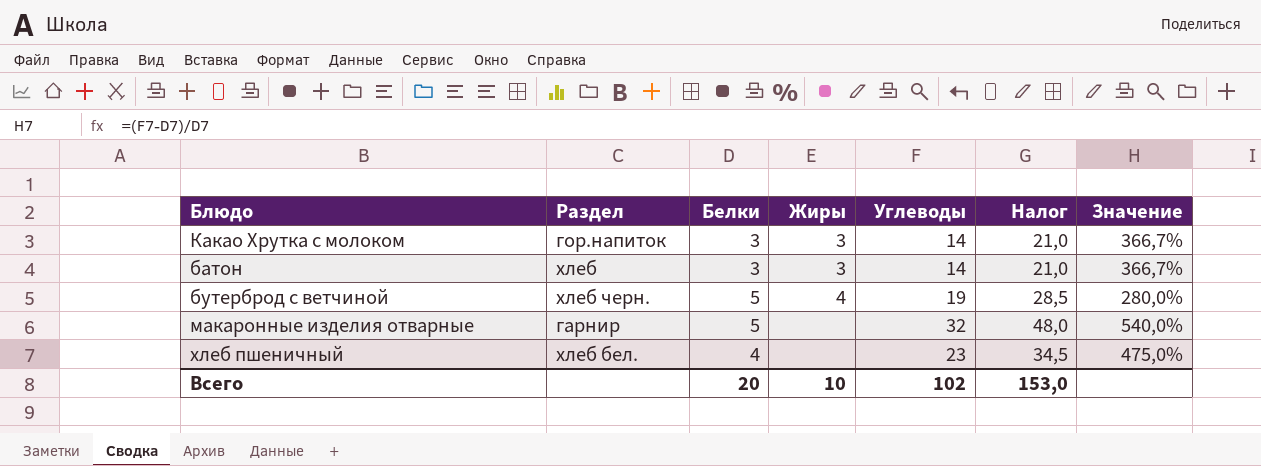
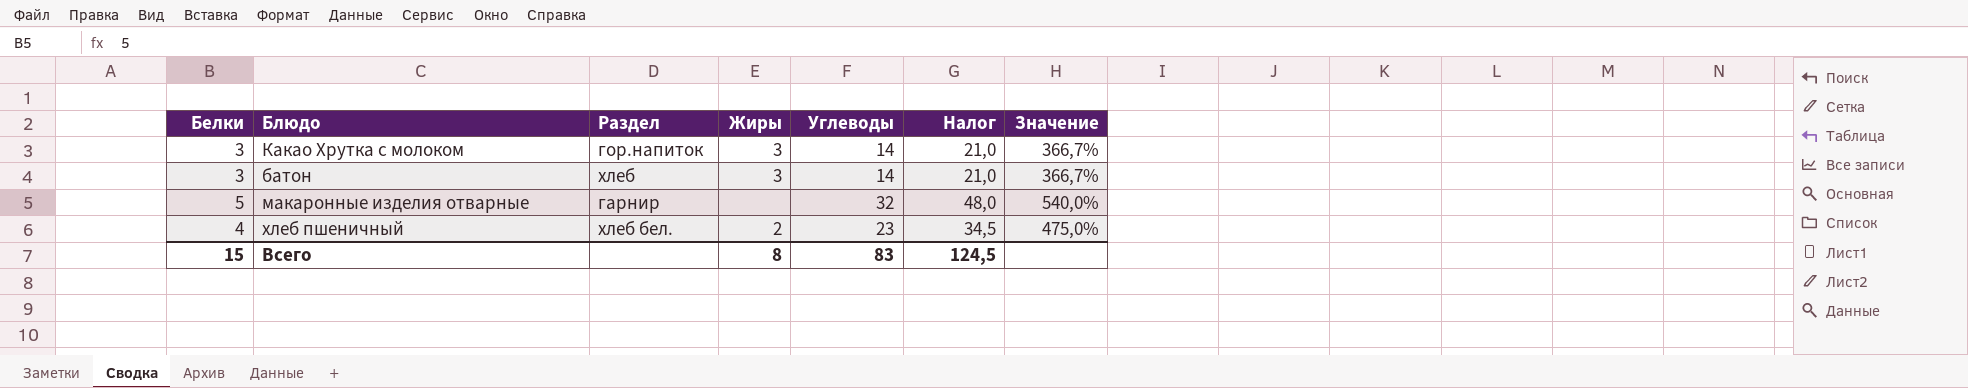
column Белки | position: 3 -> 1
row бутерброд с ветчиной: хлеб черн. | 5 | 4 | 19 | 28,5 | 280,0% -> none
хлеб пшеничный | Жиры: none -> 2
Всего | Белки: 20 -> 15
Всего | Жиры: 10 -> 8
Всего | Углеводы: 102 -> 83
Всего | Налог: 153,0 -> 124,5

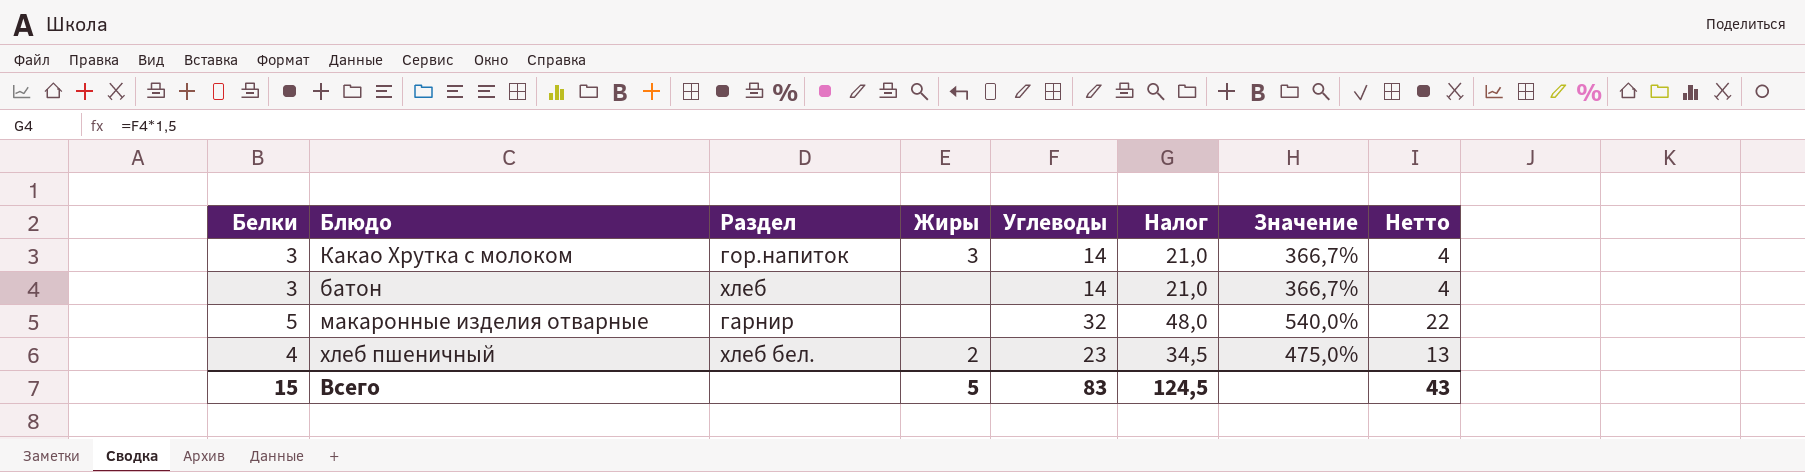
column Нетто | formula: none -> [Углеводы] - 10
батон | Жиры: 3 -> none
Всего | Жиры: 8 -> 5

